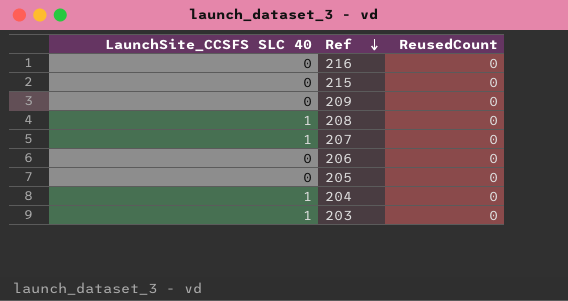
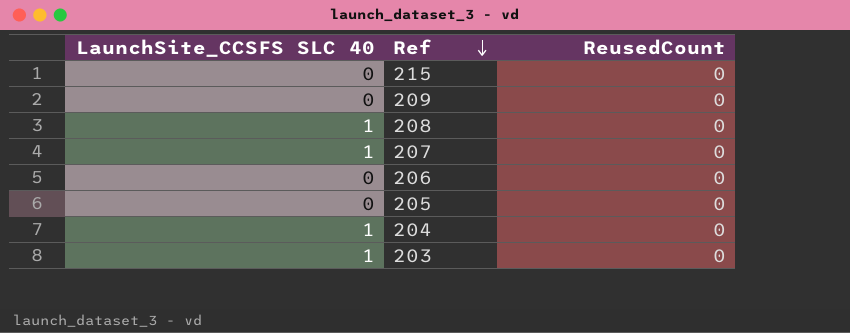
row 216: 0 | 0 -> none

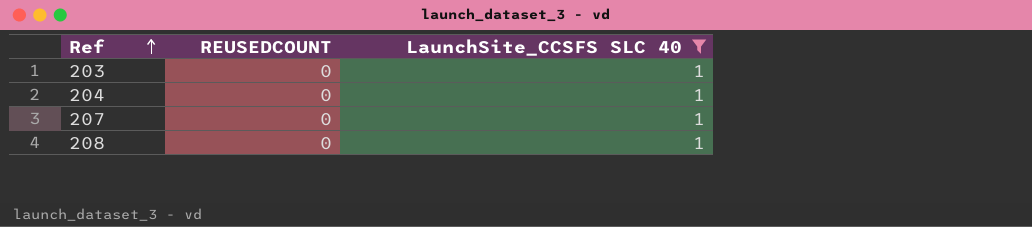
filter: none -> LaunchSite_CCSFS SLC 40 = 1
row order: Ref descending -> Ref ascending
column name: ReusedCount -> REUSEDCOUNT
column LaunchSite_CCSFS SLC 40 | position: 1 -> 3

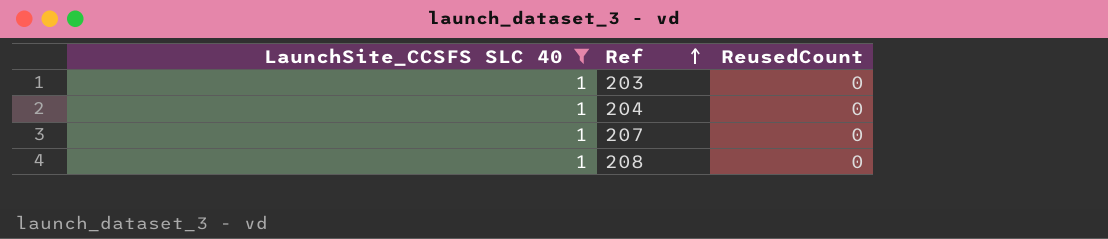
column LaunchSite_CCSFS SLC 40 | position: 3 -> 1
column name: REUSEDCOUNT -> ReusedCount

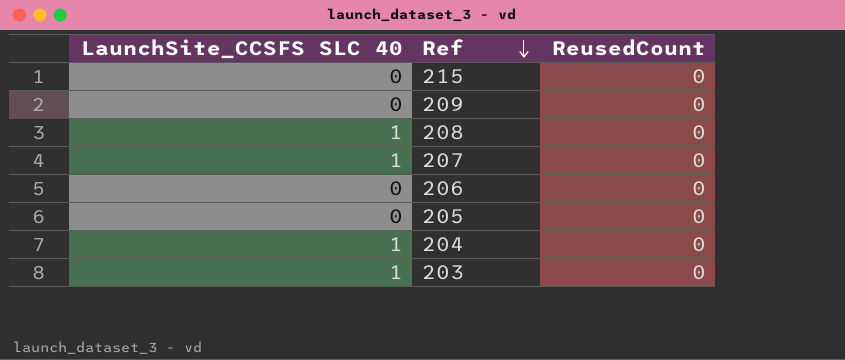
filter: LaunchSite_CCSFS SLC 40 = 1 -> none
row order: Ref ascending -> Ref descending

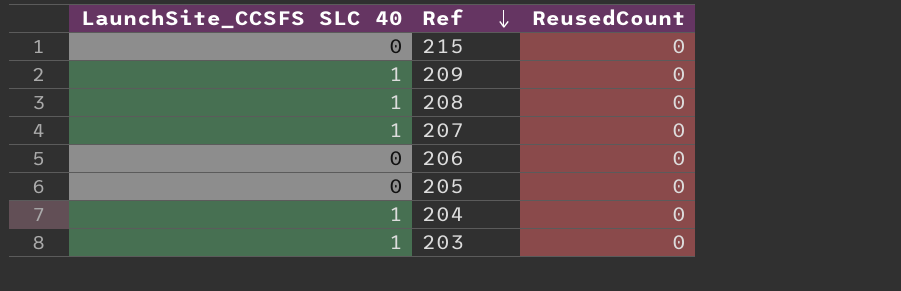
209 | LaunchSite_CCSFS SLC 40: 0 -> 1

